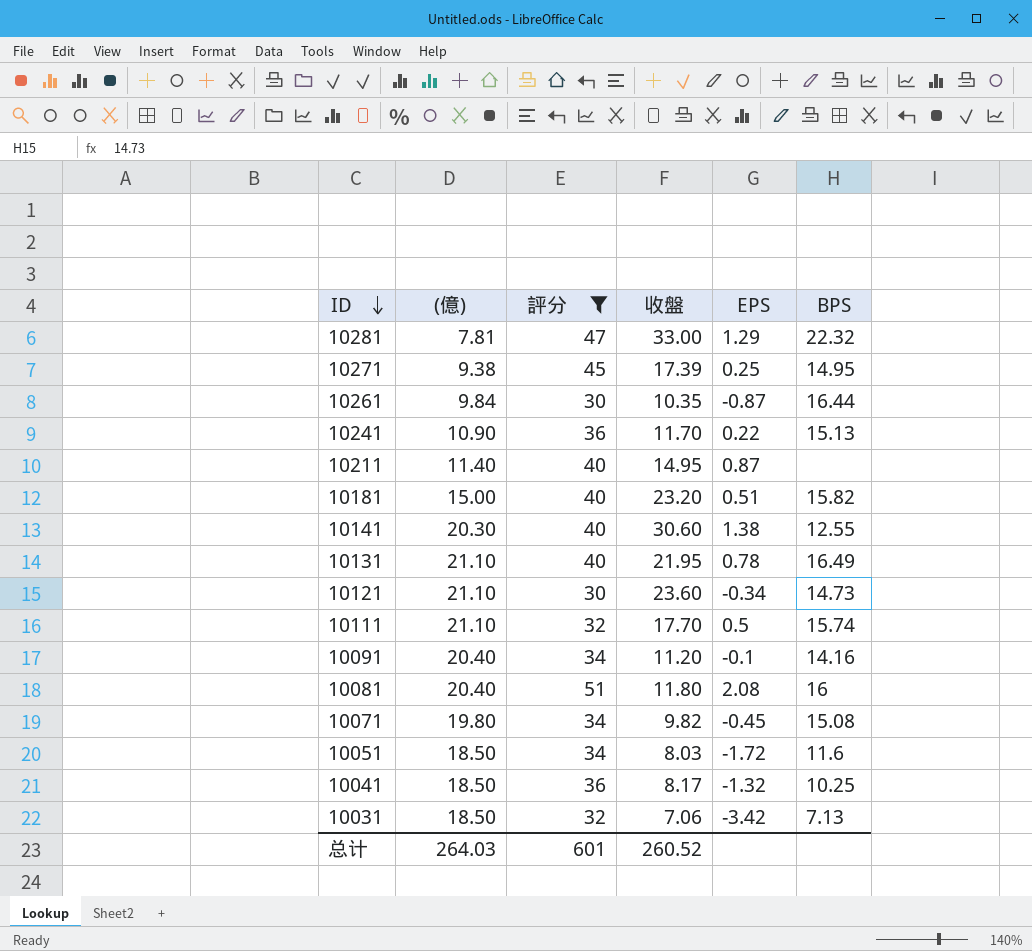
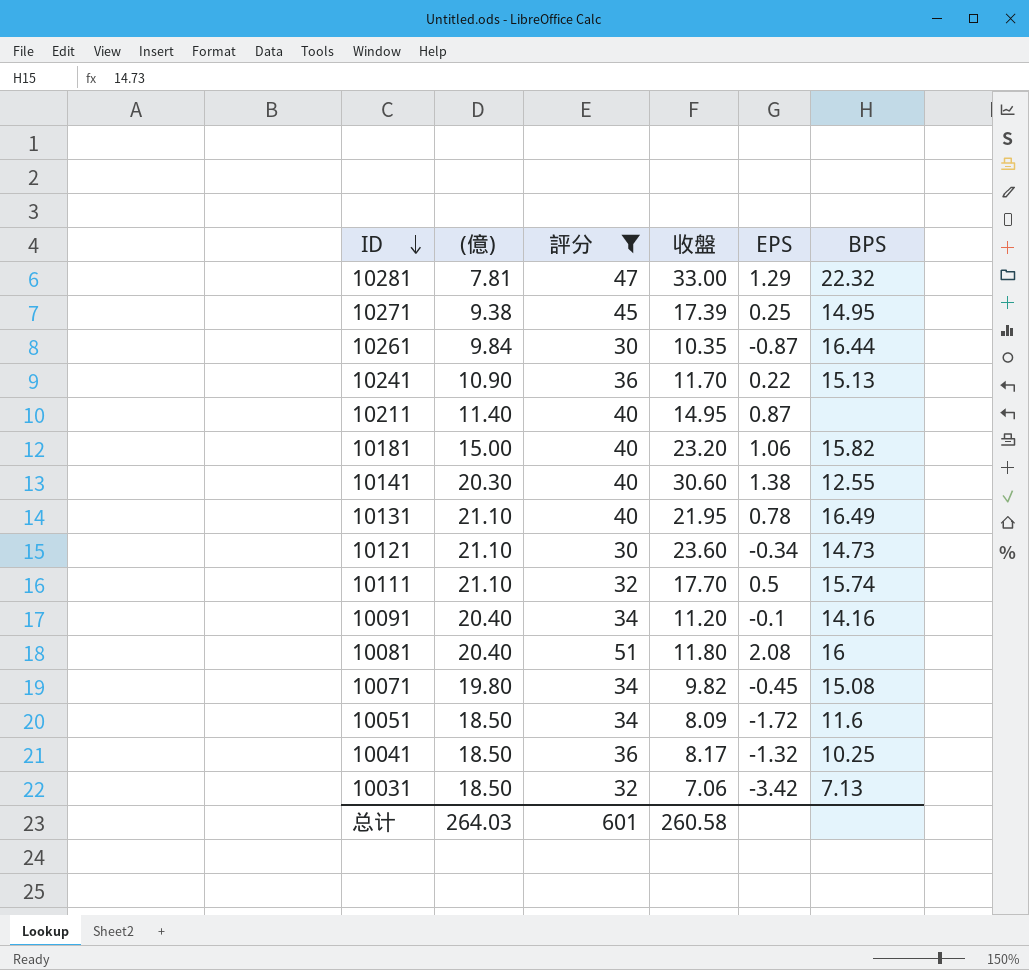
10181 | EPS: 0.51 -> 1.06
10051 | 收盤: 8.03 -> 8.09
总计 | 收盤: 260.52 -> 260.58

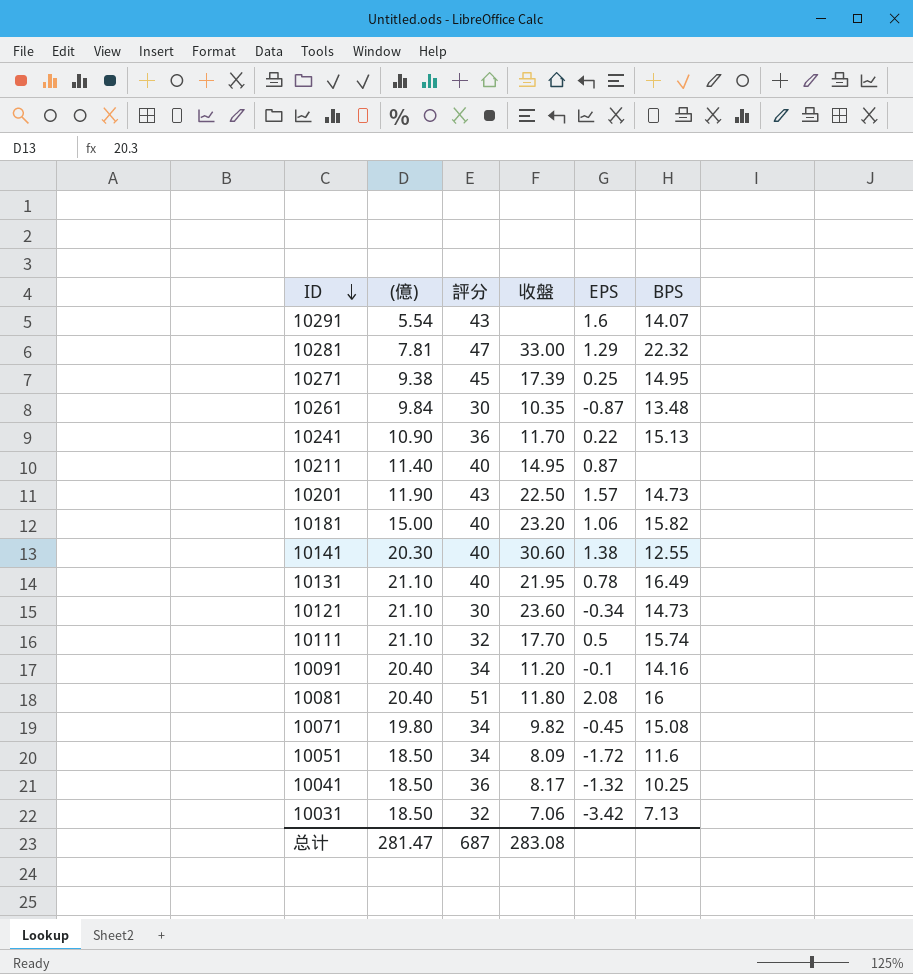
filter: 評分 != 43 -> none
10261 | BPS: 16.44 -> 13.48
总计 | (億): 264.03 -> 281.47
总计 | 評分: 601 -> 687
总计 | 收盤: 260.58 -> 283.08

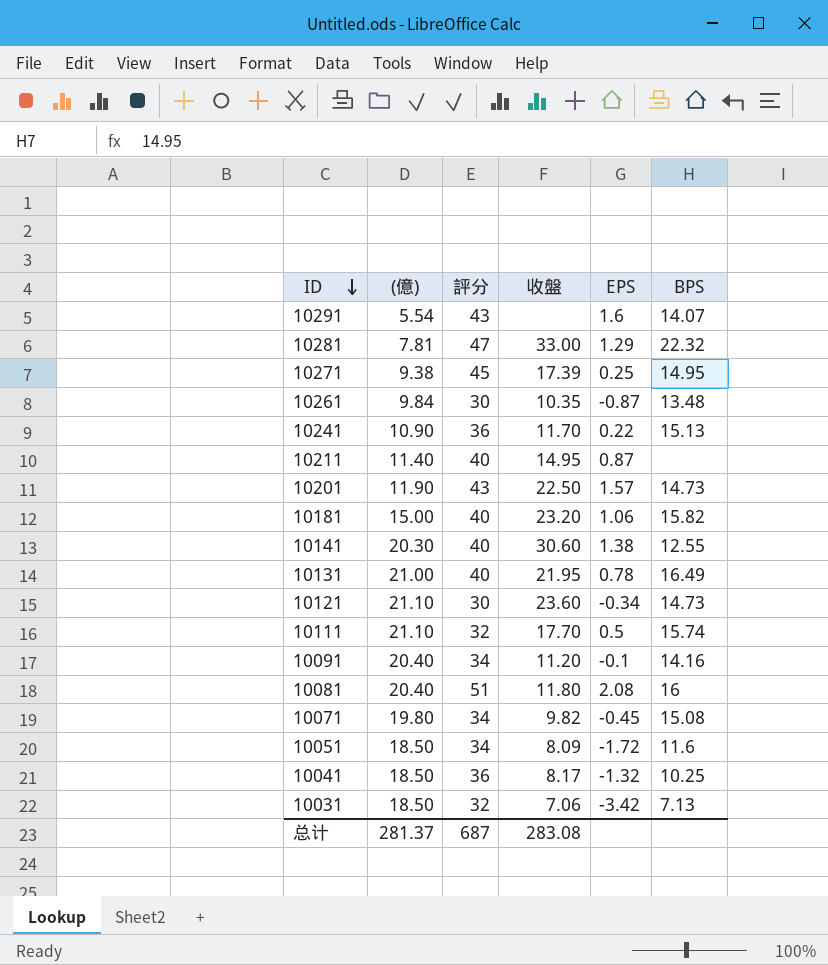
10131 | (億): 21.10 -> 21.00
总计 | (億): 281.47 -> 281.37

